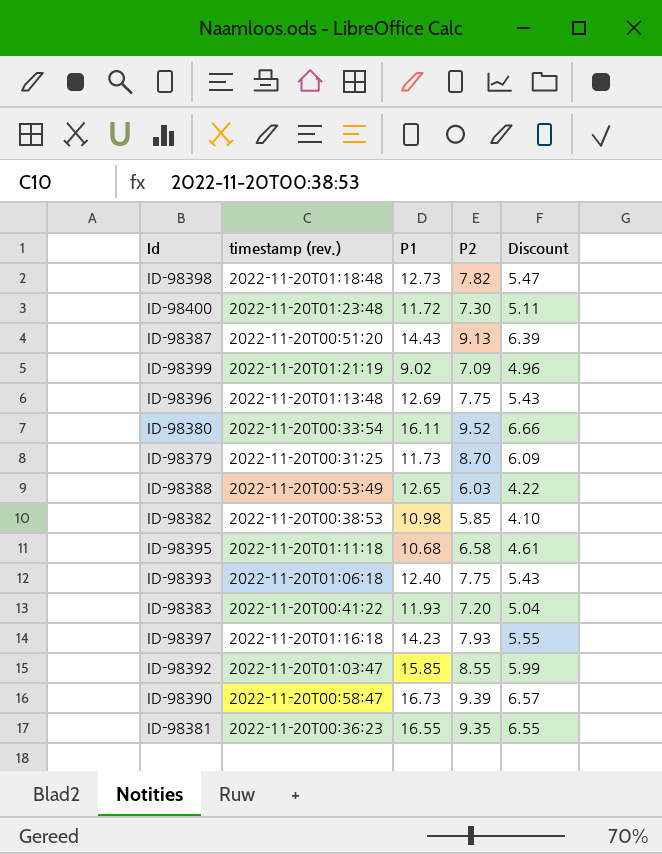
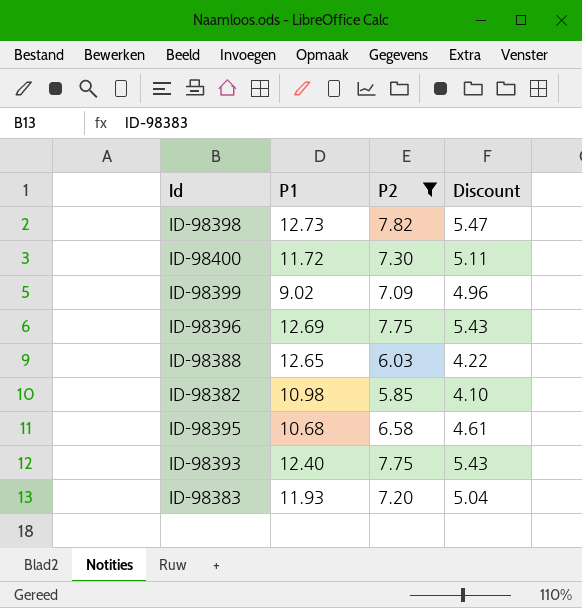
filter: none -> P2 <= 7.82
column timestamp (rev.) | position: 2 -> none

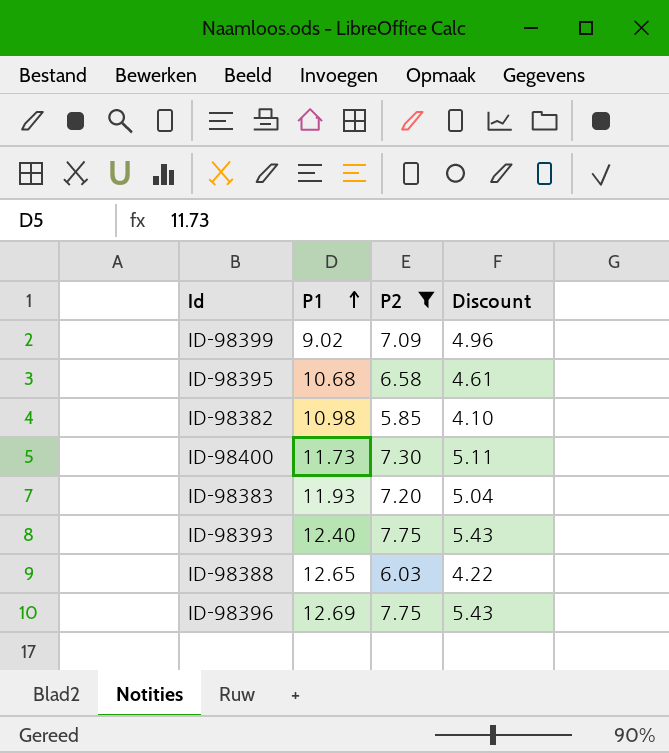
row order: none -> P1 ascending
row ID-98398: 12.73 | 7.82 | 5.47 -> none
ID-98400 | P1: 11.72 -> 11.73

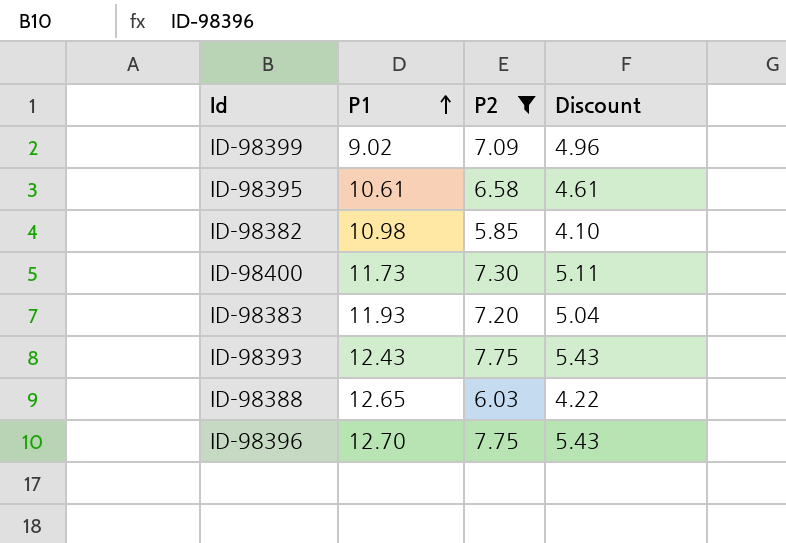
ID-98395 | P1: 10.68 -> 10.61
ID-98393 | P1: 12.40 -> 12.43
ID-98396 | P1: 12.69 -> 12.70

